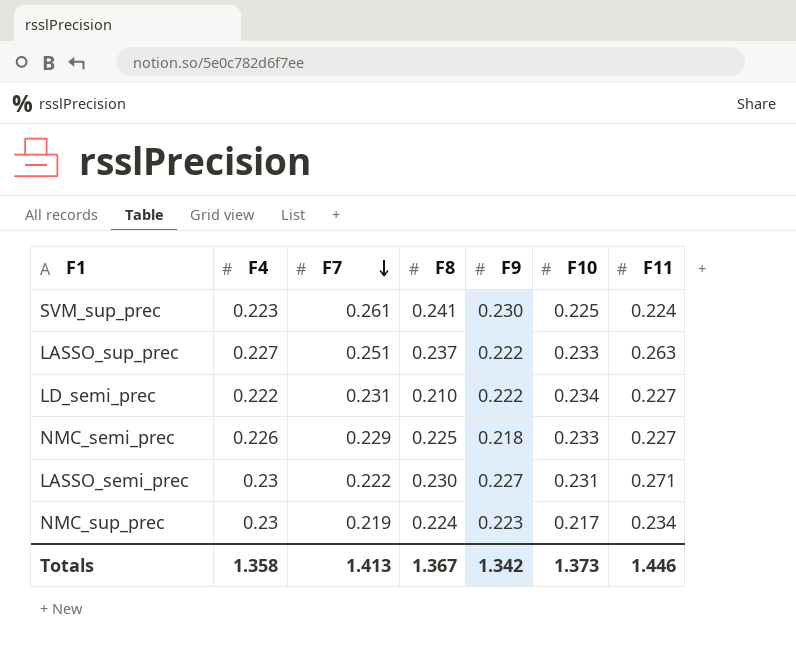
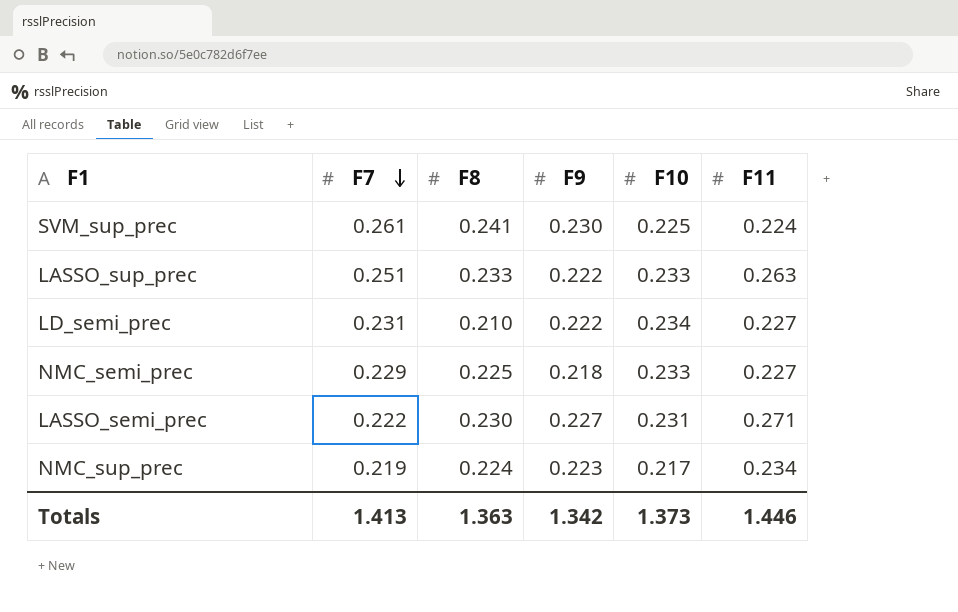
column F4 | position: 2 -> none
LASSO_sup_prec | F8: 0.237 -> 0.233
Totals | F8: 1.367 -> 1.363

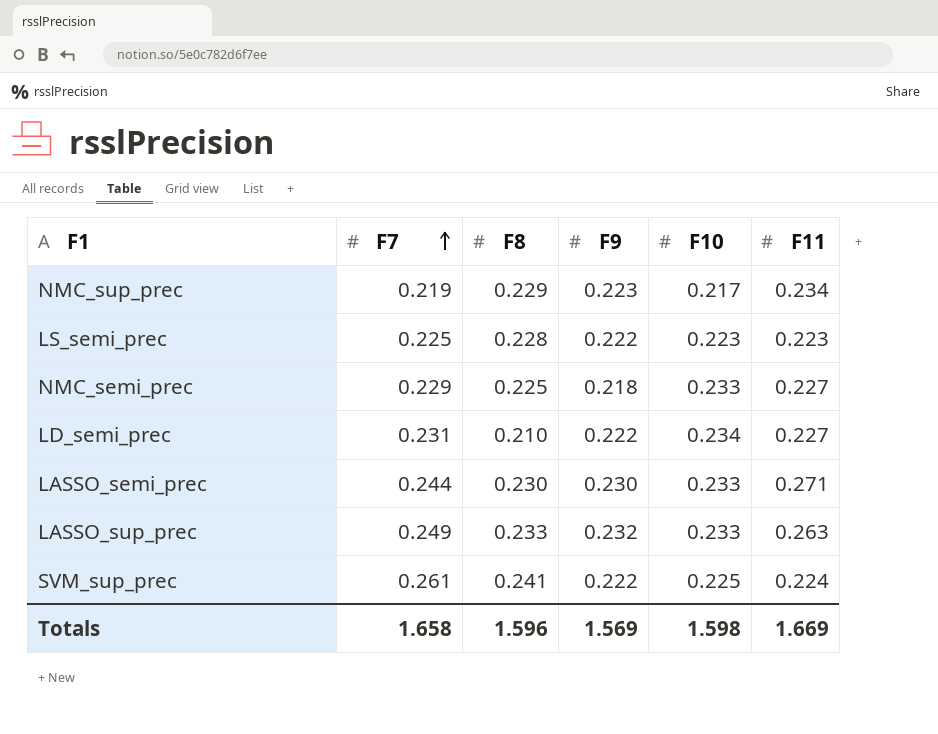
row order: F7 descending -> F7 ascending
NMC_sup_prec | F8: 0.224 -> 0.229
row LS_semi_prec: none -> 0.225 | 0.228 | 0.222 | 0.223 | 0.223
LASSO_semi_prec | F7: 0.222 -> 0.244
LASSO_semi_prec | F9: 0.227 -> 0.230
LASSO_semi_prec | F10: 0.231 -> 0.233
LASSO_sup_prec | F7: 0.251 -> 0.249
LASSO_sup_prec | F9: 0.222 -> 0.232
SVM_sup_prec | F9: 0.230 -> 0.222
Totals | F7: 1.413 -> 1.658
Totals | F8: 1.363 -> 1.596
Totals | F9: 1.342 -> 1.569
Totals | F10: 1.373 -> 1.598
Totals | F11: 1.446 -> 1.669

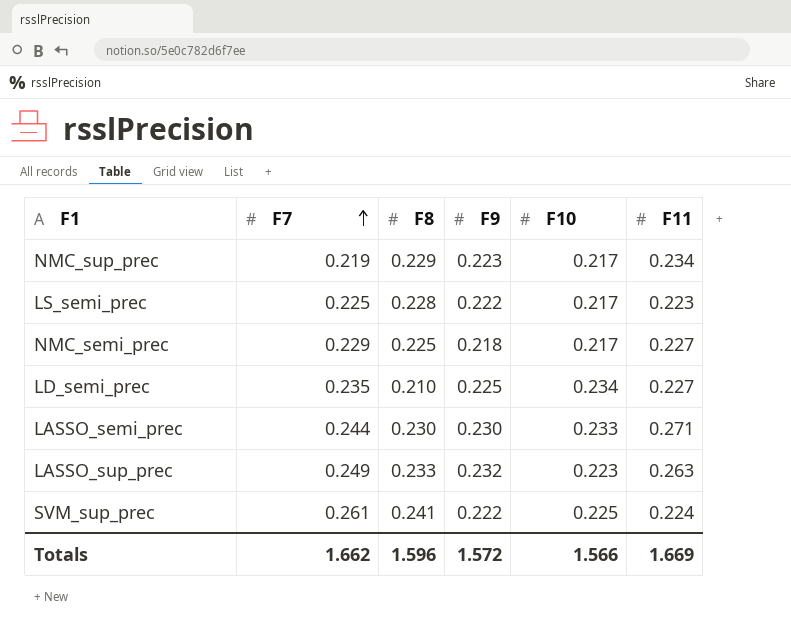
LS_semi_prec | F10: 0.223 -> 0.217
NMC_semi_prec | F10: 0.233 -> 0.217
LD_semi_prec | F7: 0.231 -> 0.235
LD_semi_prec | F9: 0.222 -> 0.225
LASSO_sup_prec | F10: 0.233 -> 0.223
Totals | F7: 1.658 -> 1.662
Totals | F9: 1.569 -> 1.572
Totals | F10: 1.598 -> 1.566

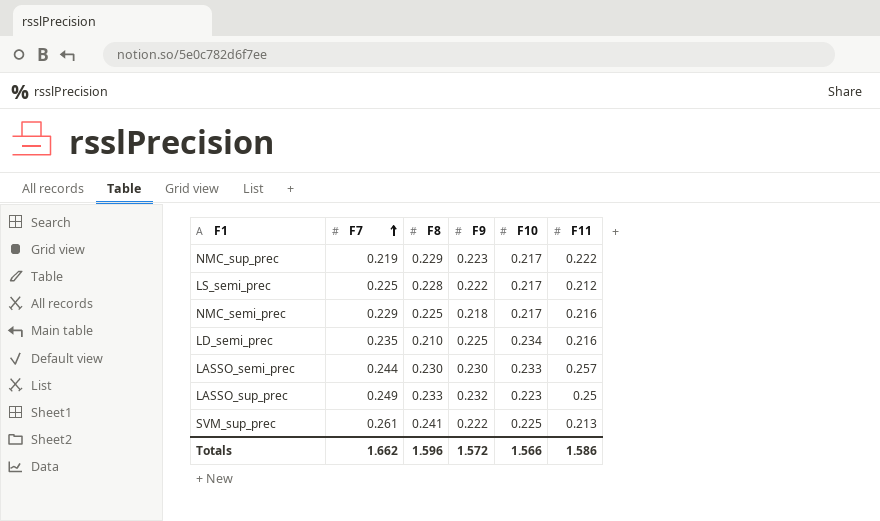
NMC_sup_prec | F11: 0.234 -> 0.222
LS_semi_prec | F11: 0.223 -> 0.212
NMC_semi_prec | F11: 0.227 -> 0.216
LD_semi_prec | F11: 0.227 -> 0.216
LASSO_semi_prec | F11: 0.271 -> 0.257
LASSO_sup_prec | F11: 0.263 -> 0.25
SVM_sup_prec | F11: 0.224 -> 0.213
Totals | F11: 1.669 -> 1.586

